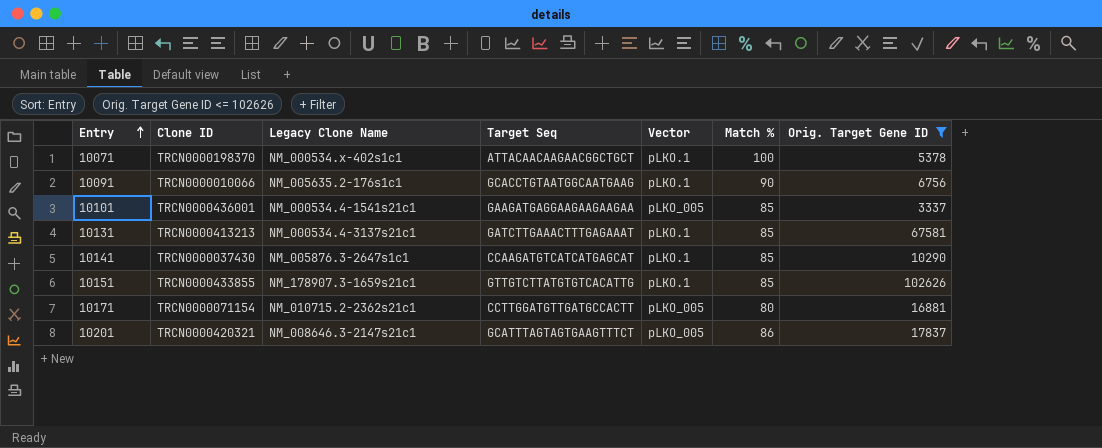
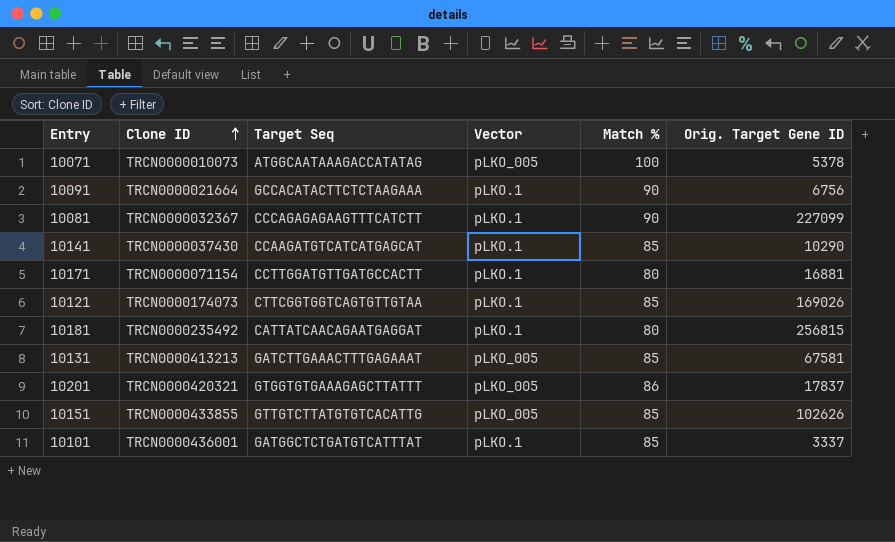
filter: Orig. Target Gene ID <= 102626 -> none
row order: Entry ascending -> Clone ID ascending
column Legacy Clone Name | position: 3 -> none
10071 | Clone ID: TRCN0000198370 -> TRCN0000010073
10071 | Target Seq: ATTACAACAAGAACGGCTGCT -> ATGGCAATAAAGACCATATAG
10071 | Vector: pLKO.1 -> pLKO_005
10091 | Clone ID: TRCN0000010066 -> TRCN0000021664
10091 | Target Seq: GCACCTGTAATGGCAATGAAG -> GCCACATACTTCTCTAAGAAA
10171 | Vector: pLKO_005 -> pLKO.1
10131 | Vector: pLKO.1 -> pLKO_005
10201 | Target Seq: GCATTTAGTAGTGAAGTTTCT -> GTGGTGTGAAAGAGCTTATTT
10151 | Vector: pLKO.1 -> pLKO_005
10101 | Target Seq: GAAGATGAGGAAGAAGAAGAA -> GATGGCTCTGATGTCATTTAT
10101 | Vector: pLKO_005 -> pLKO.1

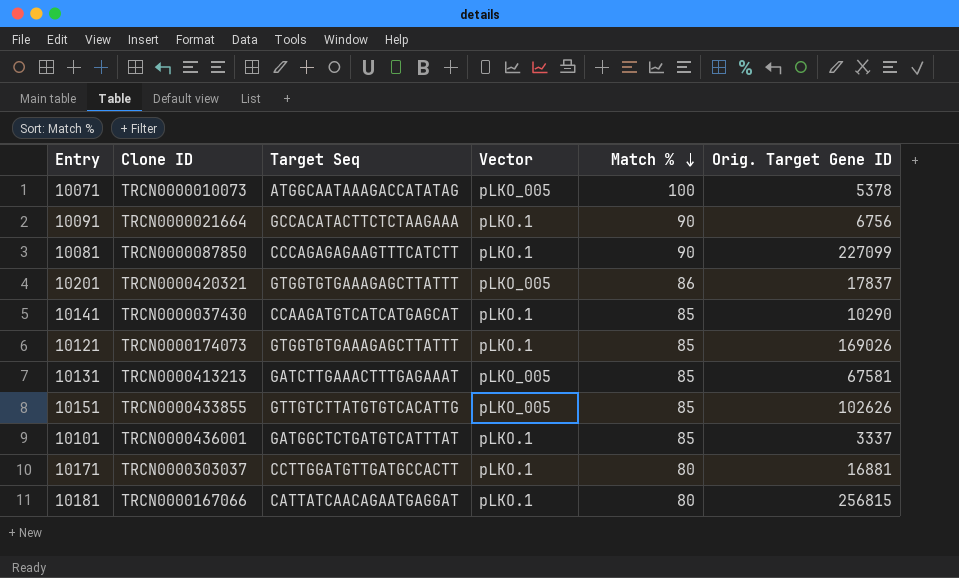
row order: Clone ID ascending -> Match % descending
10081 | Clone ID: TRCN0000032367 -> TRCN0000087850
10121 | Target Seq: CTTCGGTGGTCAGTGTTGTAA -> GTGGTGTGAAAGAGCTTATTT
10171 | Clone ID: TRCN0000071154 -> TRCN0000303037
10181 | Clone ID: TRCN0000235492 -> TRCN0000167066

